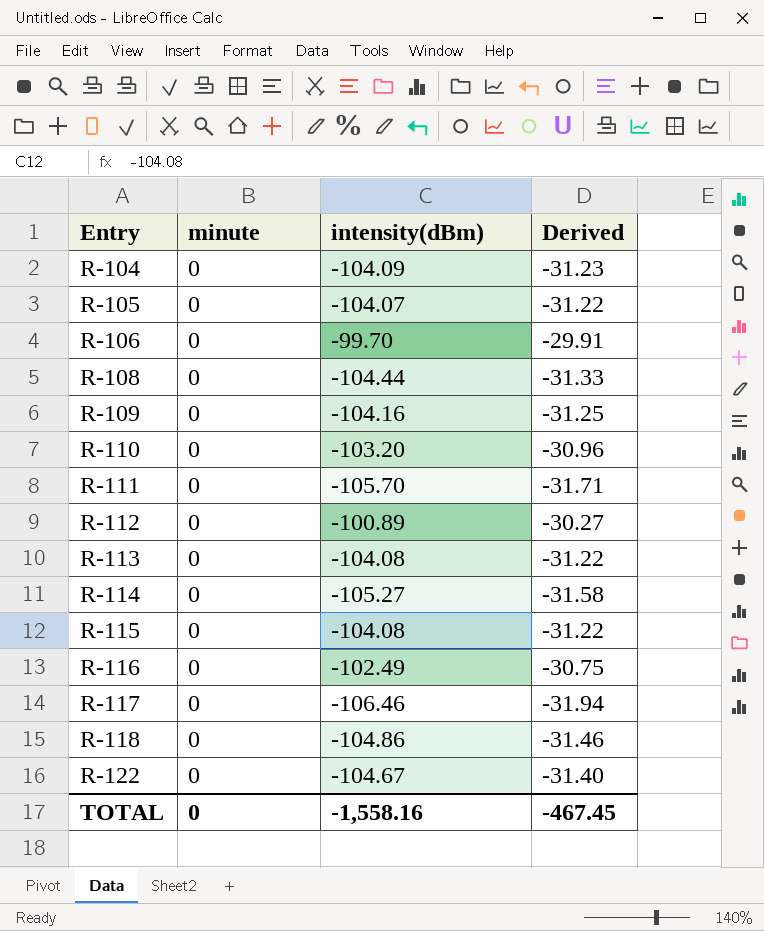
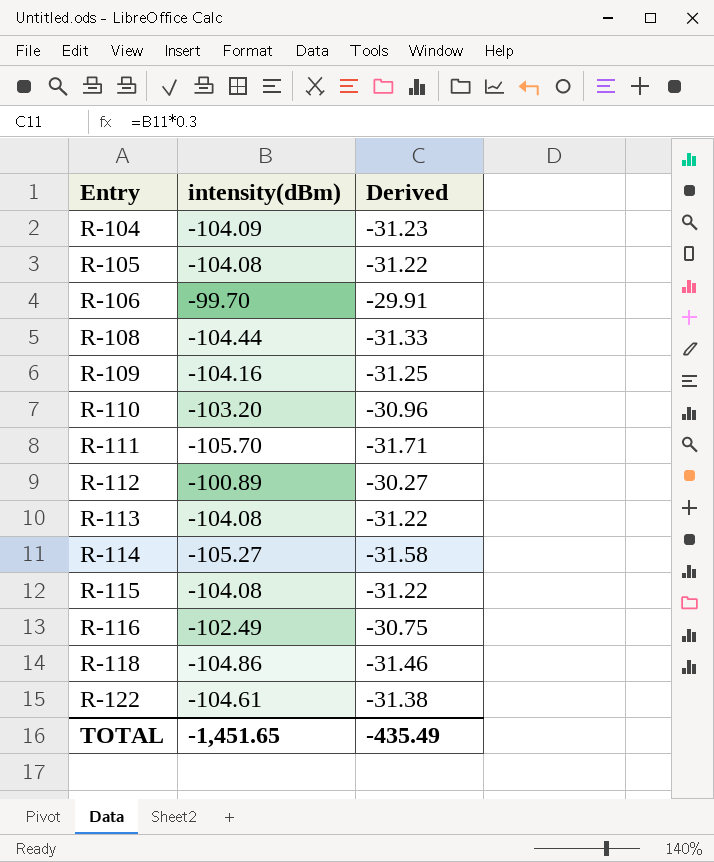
column minute | position: 2 -> none
row R-117: 0 | -106.46 | -31.94 -> none
R-105 | intensity(dBm): -104.07 -> -104.08
R-122 | intensity(dBm): -104.67 -> -104.61
R-122 | Derived: -31.40 -> -31.38
TOTAL | intensity(dBm): -1,558.16 -> -1,451.65
TOTAL | Derived: -467.45 -> -435.49

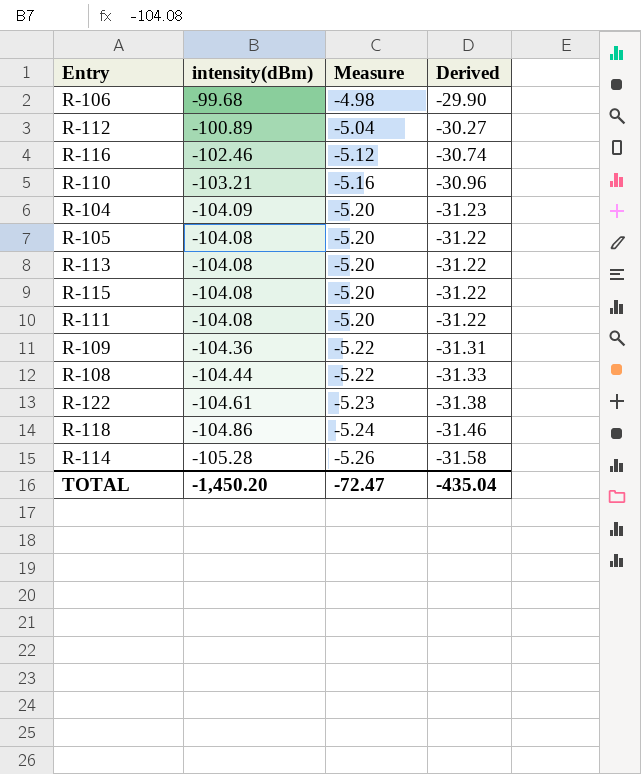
row order: Entry ascending -> Measure descending
column Measure | formula: none -> [intensity(dBm)] * 0.05
R-106 | intensity(dBm): -99.70 -> -99.68
R-106 | Derived: -29.91 -> -29.90
R-116 | intensity(dBm): -102.49 -> -102.46
R-116 | Derived: -30.75 -> -30.74
R-110 | intensity(dBm): -103.20 -> -103.21
R-111 | intensity(dBm): -105.70 -> -104.08
R-111 | Derived: -31.71 -> -31.22
R-109 | intensity(dBm): -104.16 -> -104.36
R-109 | Derived: -31.25 -> -31.31
R-114 | intensity(dBm): -105.27 -> -105.28
TOTAL | intensity(dBm): -1,451.65 -> -1,450.20
TOTAL | Derived: -435.49 -> -435.04

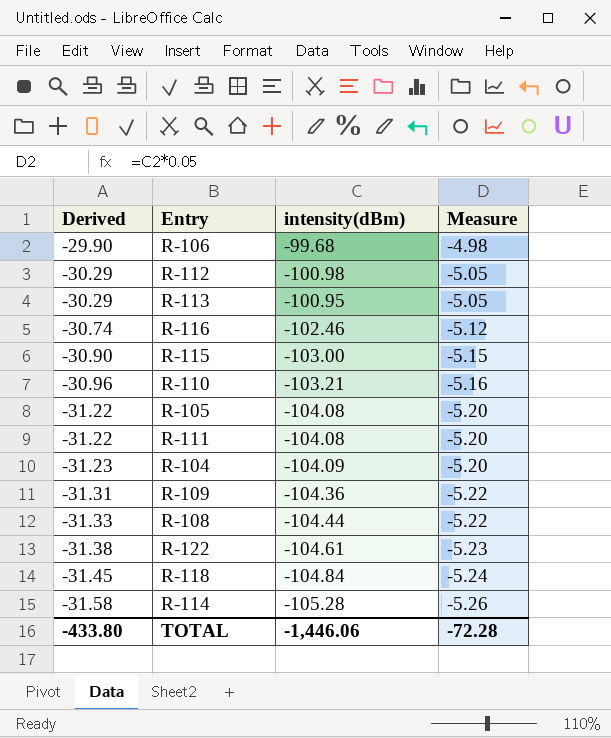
row order: Measure descending -> Derived descending
column Derived | position: 4 -> 1
R-112 | Derived: -30.27 -> -30.29
R-112 | intensity(dBm): -100.89 -> -100.98
R-112 | Measure: -5.04 -> -5.05
R-113 | Derived: -31.22 -> -30.29
R-113 | intensity(dBm): -104.08 -> -100.95
R-113 | Measure: -5.20 -> -5.05
R-115 | Derived: -31.22 -> -30.90
R-115 | intensity(dBm): -104.08 -> -103.00
R-115 | Measure: -5.20 -> -5.15
R-118 | Derived: -31.46 -> -31.45
R-118 | intensity(dBm): -104.86 -> -104.84
TOTAL | Derived: -435.04 -> -433.80
TOTAL | intensity(dBm): -1,450.20 -> -1,446.06
TOTAL | Measure: -72.47 -> -72.28

